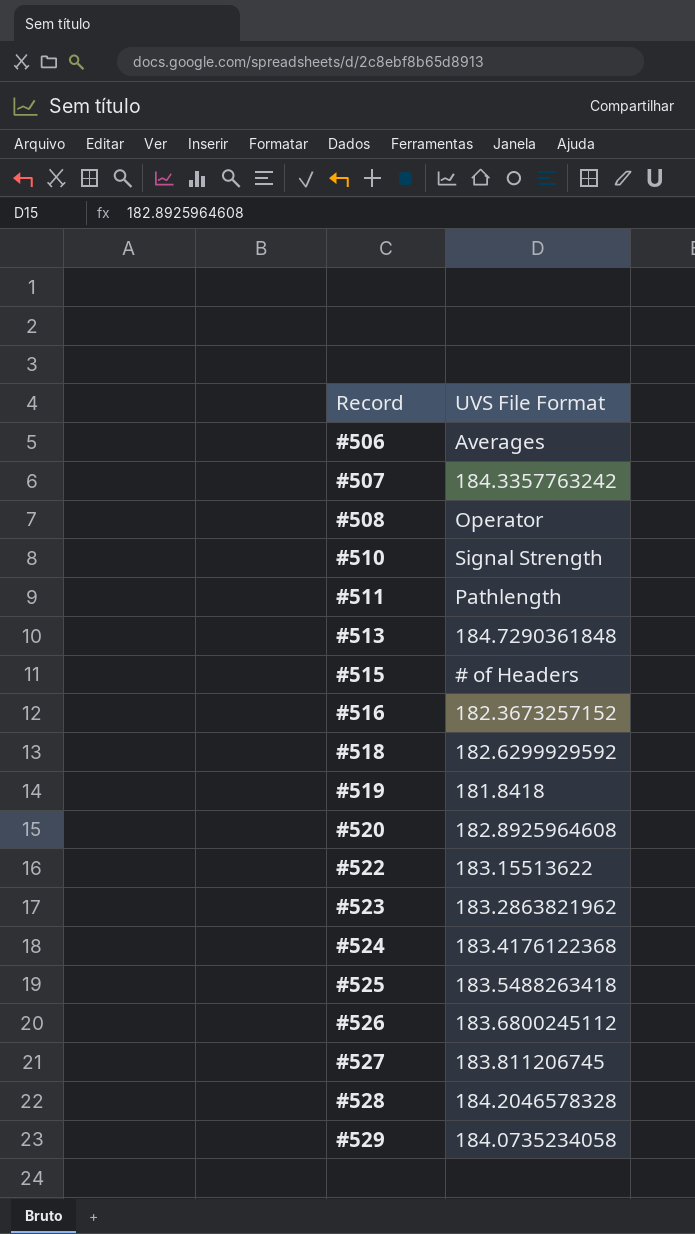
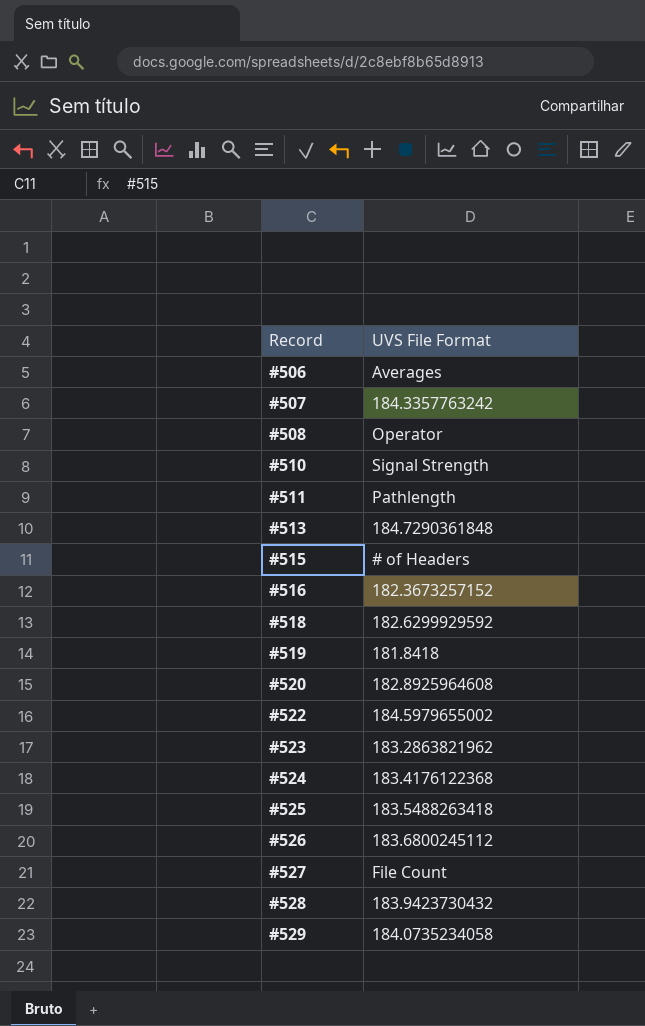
#522 | UVS File Format: 183.15513622 -> 184.5979655002
#527 | UVS File Format: 183.811206745 -> File Count
#528 | UVS File Format: 184.2046578328 -> 183.9423730432

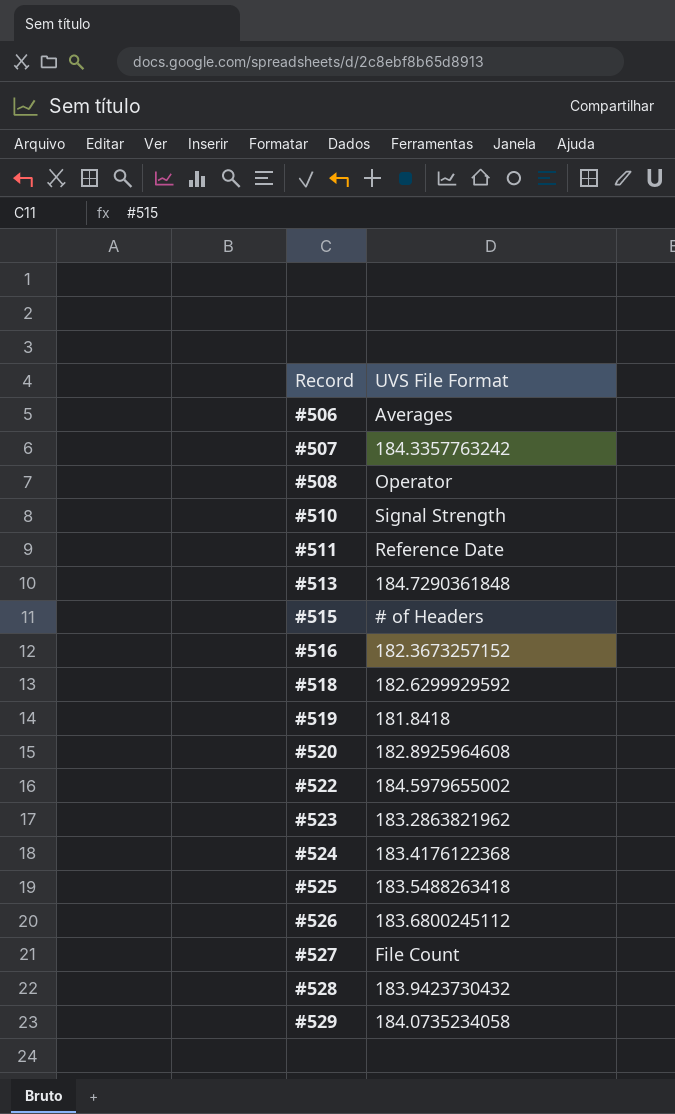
#511 | UVS File Format: Pathlength -> Reference Date

